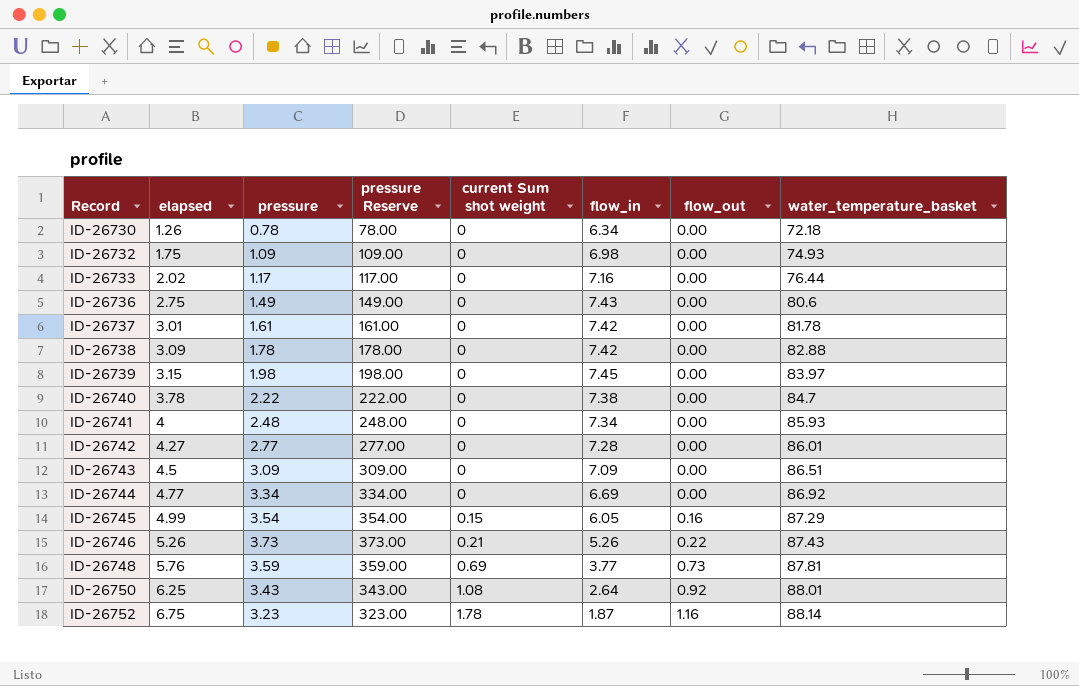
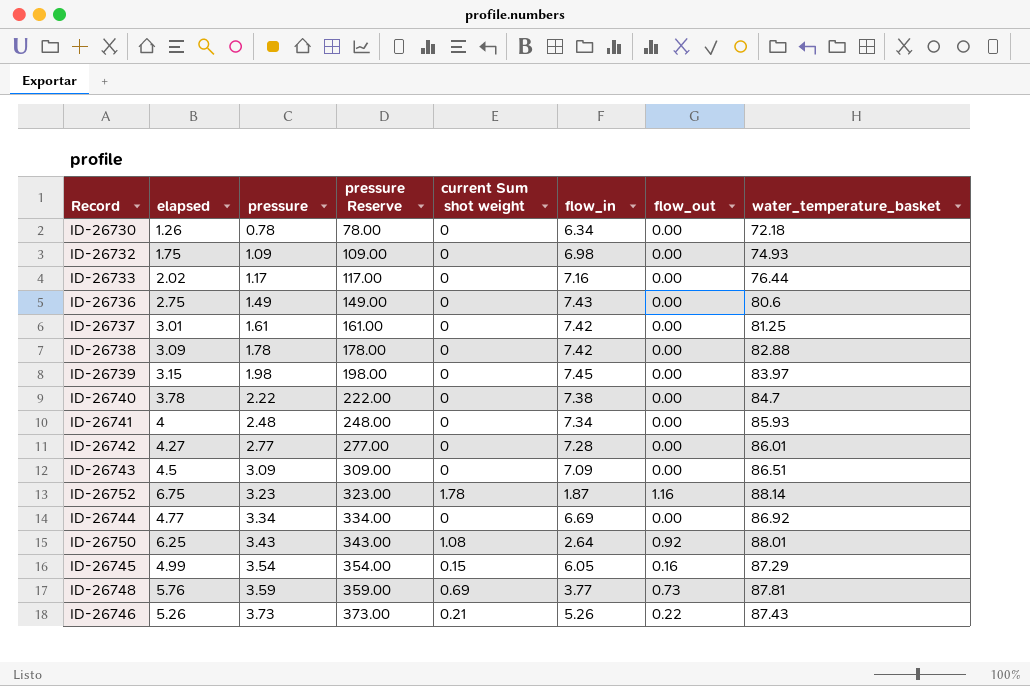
row order: Record ascending -> pressure ascending
ID-26737 | water_temperature_basket: 81.78 -> 81.25

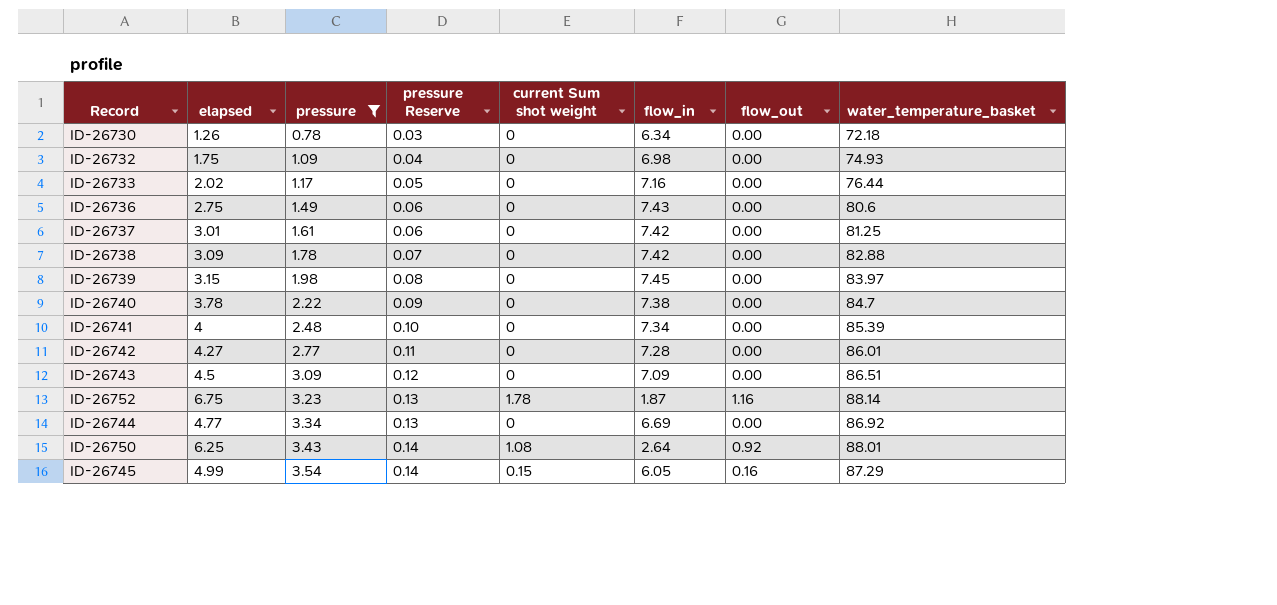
filter: none -> pressure <= 3.54
column pressure Reserve | formula: [pressure] * 100 -> [pressure] * 0.04
ID-26741 | water_temperature_basket: 85.93 -> 85.39

